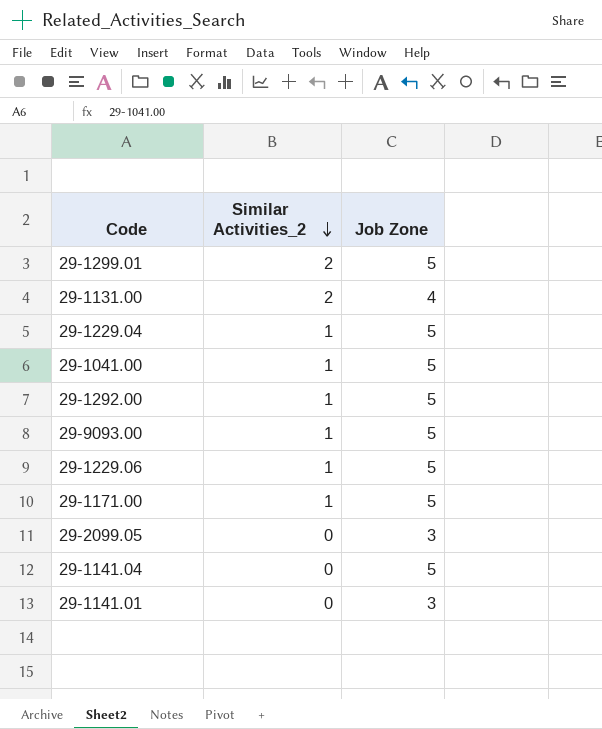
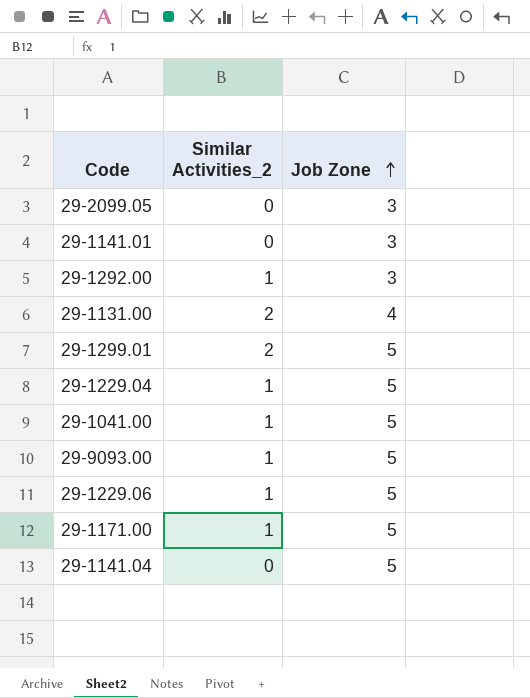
row order: Similar Activities_2 descending -> Job Zone ascending
29-1292.00 | Job Zone: 5 -> 3

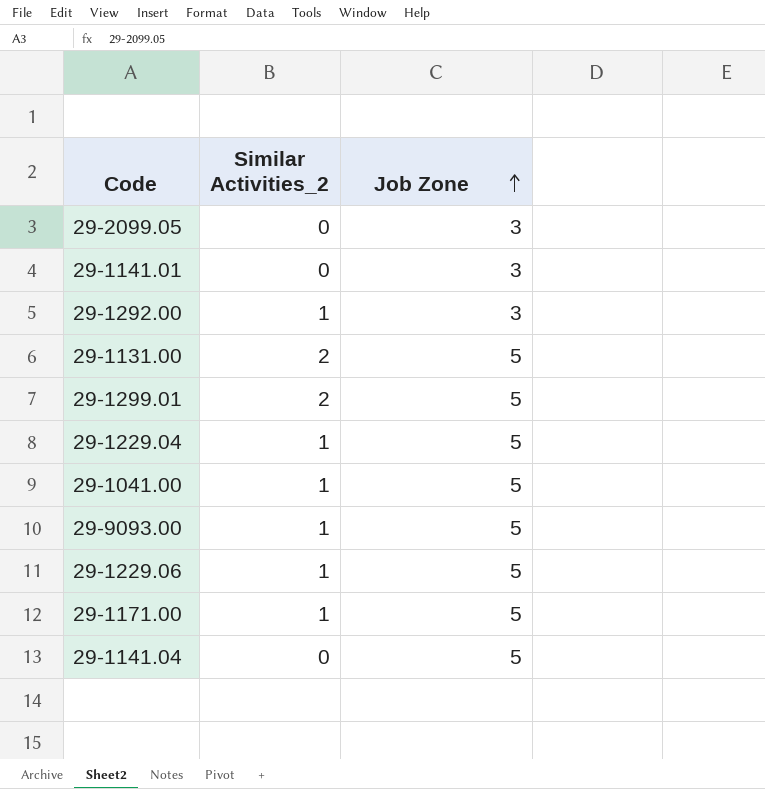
29-1131.00 | Job Zone: 4 -> 5

